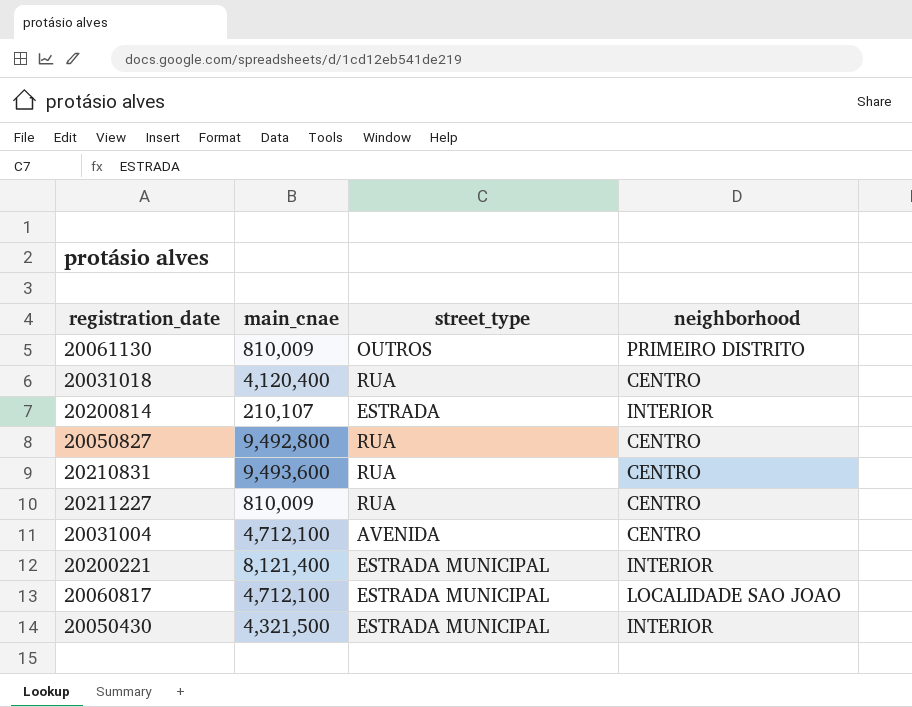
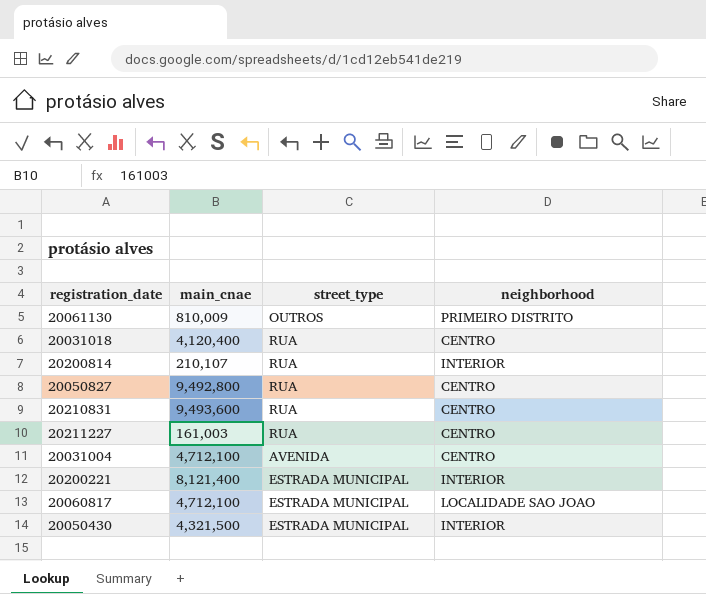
20200814 | street_type: ESTRADA -> RUA
20211227 | main_cnae: 810,009 -> 161,003

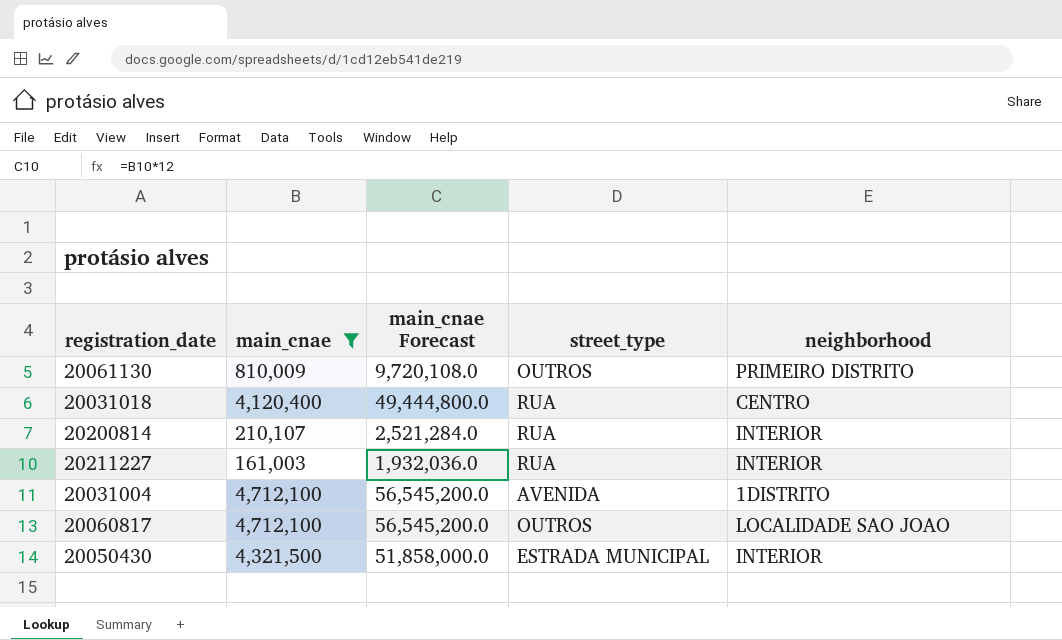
filter: none -> main_cnae <= 4,712,100
column main_cnae Forecast | formula: none -> [main_cnae] * 12
20211227 | neighborhood: CENTRO -> INTERIOR
20031004 | neighborhood: CENTRO -> 1DISTRITO
20060817 | street_type: ESTRADA MUNICIPAL -> OUTROS

